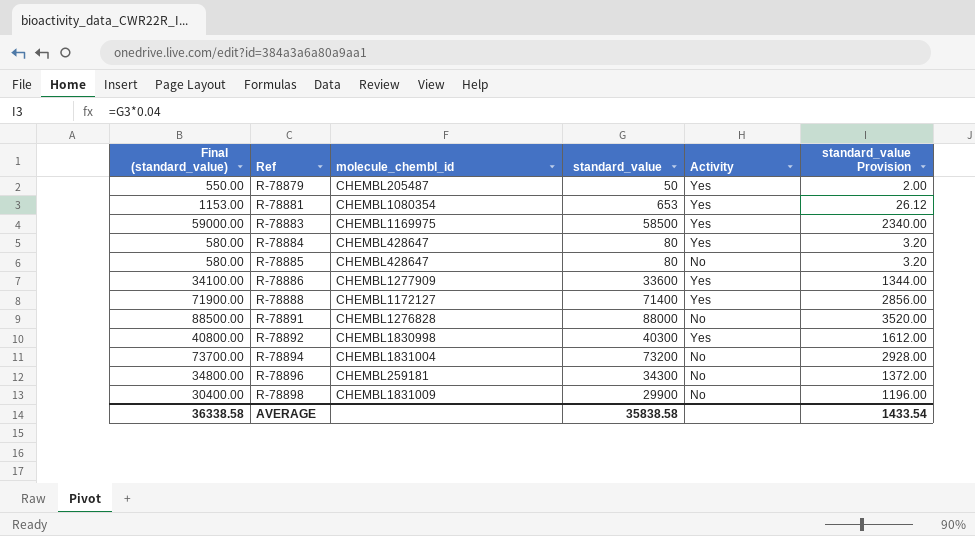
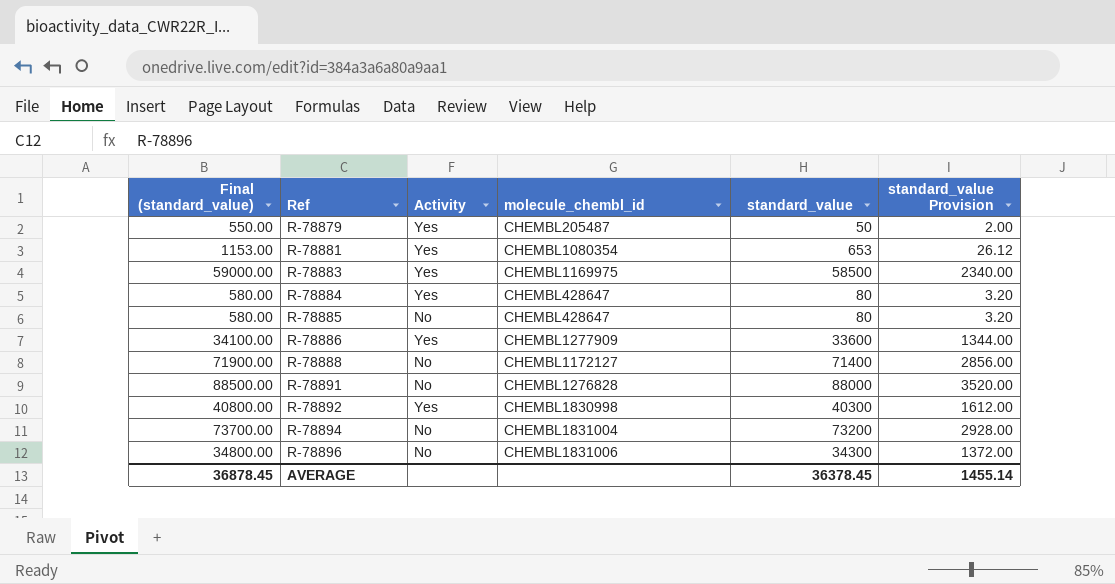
column Activity | position: 5 -> 3
row R-78898: 30400.00 | CHEMBL1831009 | 29900 | No | 1196.00 -> none
R-78888 | Activity: Yes -> No
R-78896 | molecule_chembl_id: CHEMBL259181 -> CHEMBL1831006
AVERAGE | Final (standard_value): 36338.58 -> 36878.45
AVERAGE | standard_value: 35838.58 -> 36378.45
AVERAGE | standard_value Provision: 1433.54 -> 1455.14

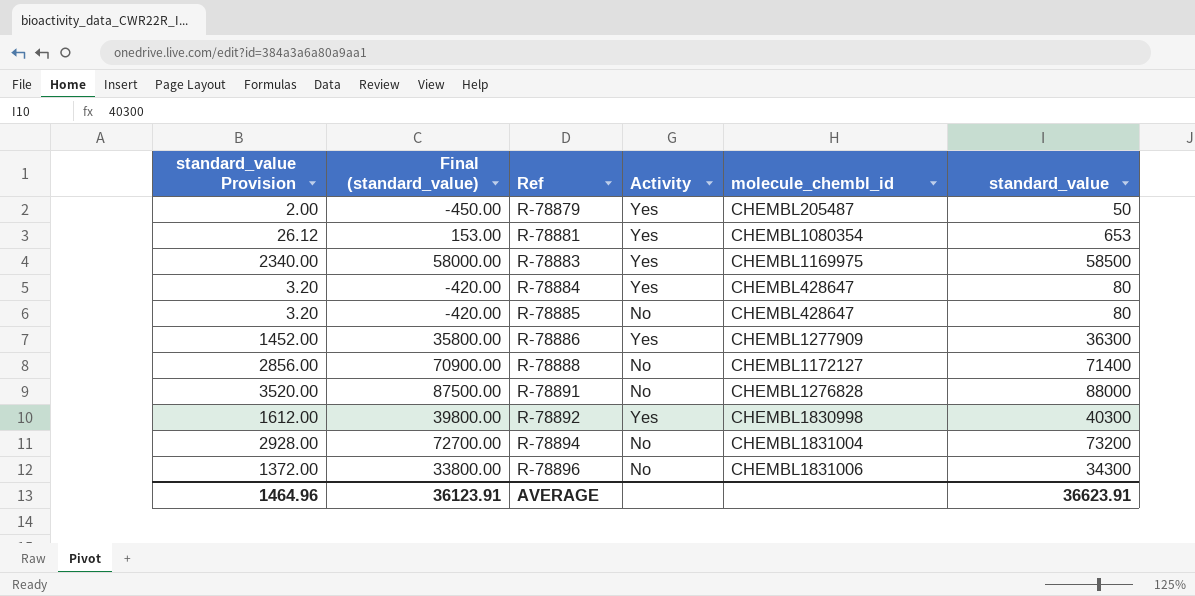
column standard_value Provision | position: 6 -> 1
column Final (standard_value) | formula: [standard_value] + 500 -> [standard_value] - 500
R-78886 | standard_value Provision: 1344.00 -> 1452.00
R-78886 | standard_value: 33600 -> 36300
AVERAGE | standard_value Provision: 1455.14 -> 1464.96
AVERAGE | Final (standard_value): 36878.45 -> 36123.91
AVERAGE | standard_value: 36378.45 -> 36623.91

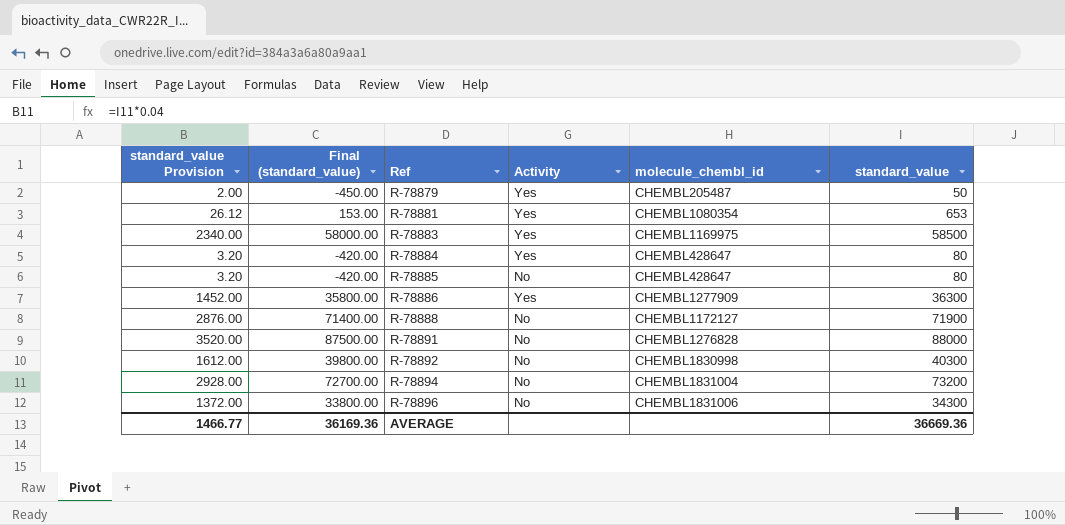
R-78888 | standard_value Provision: 2856.00 -> 2876.00
R-78888 | Final (standard_value): 70900.00 -> 71400.00
R-78888 | standard_value: 71400 -> 71900
R-78892 | Activity: Yes -> No
AVERAGE | standard_value Provision: 1464.96 -> 1466.77
AVERAGE | Final (standard_value): 36123.91 -> 36169.36
AVERAGE | standard_value: 36623.91 -> 36669.36

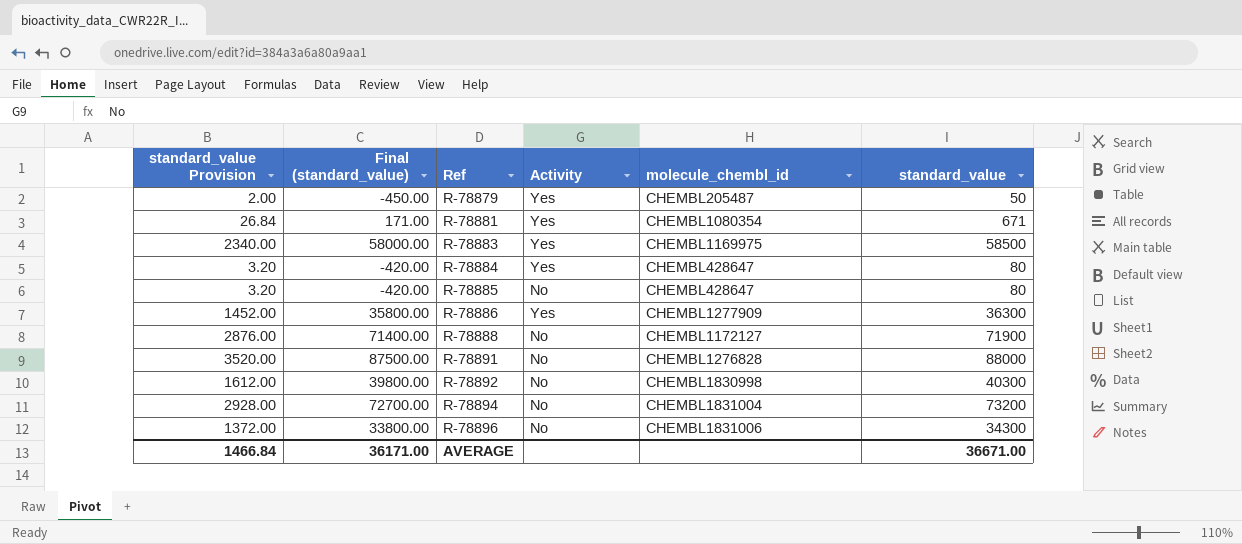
R-78881 | standard_value Provision: 26.12 -> 26.84
R-78881 | Final (standard_value): 153.00 -> 171.00
R-78881 | standard_value: 653 -> 671
AVERAGE | standard_value Provision: 1466.77 -> 1466.84
AVERAGE | Final (standard_value): 36169.36 -> 36171.00
AVERAGE | standard_value: 36669.36 -> 36671.00

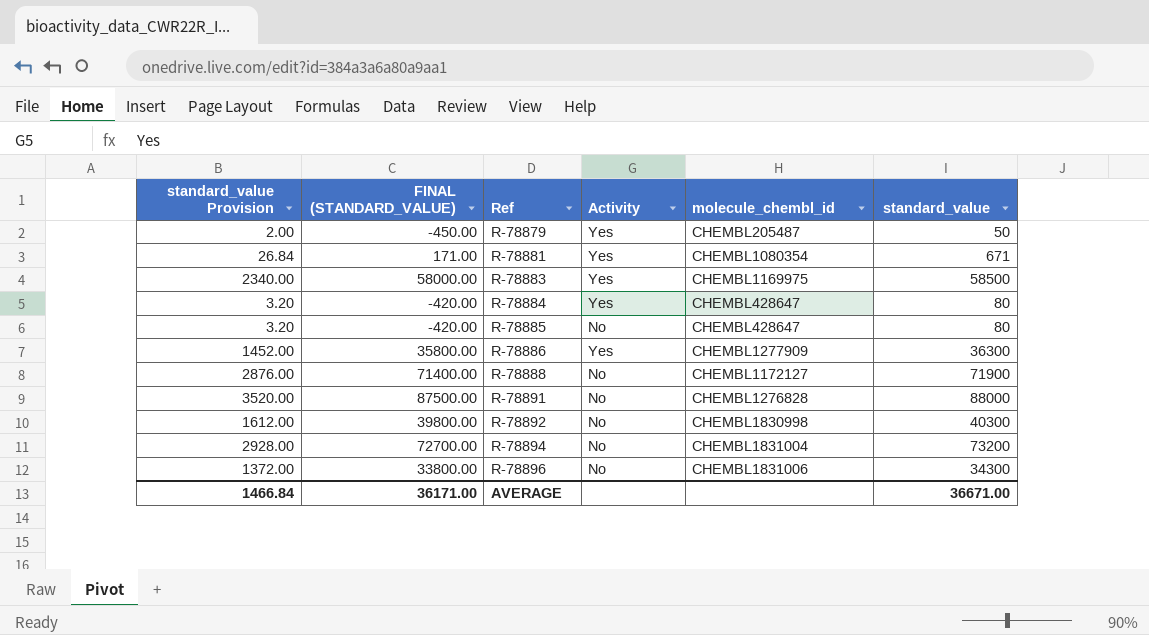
column name: Final (standard_value) -> FINAL (STANDARD_VALUE)

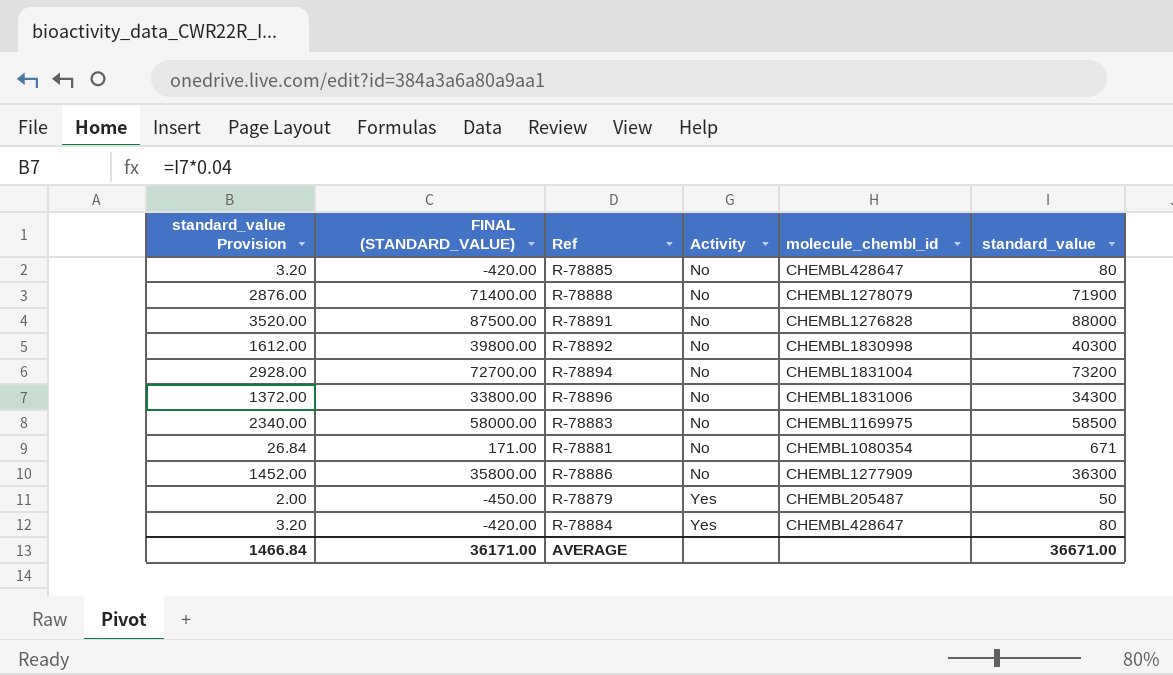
row order: Ref ascending -> Activity ascending
R-78888 | molecule_chembl_id: CHEMBL1172127 -> CHEMBL1278079
R-78883 | Activity: Yes -> No
R-78881 | Activity: Yes -> No
R-78886 | Activity: Yes -> No

